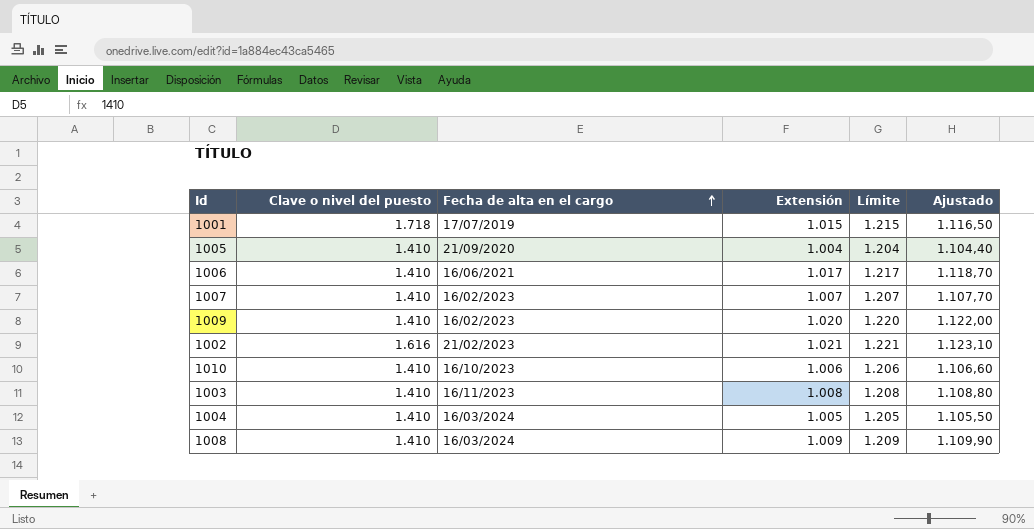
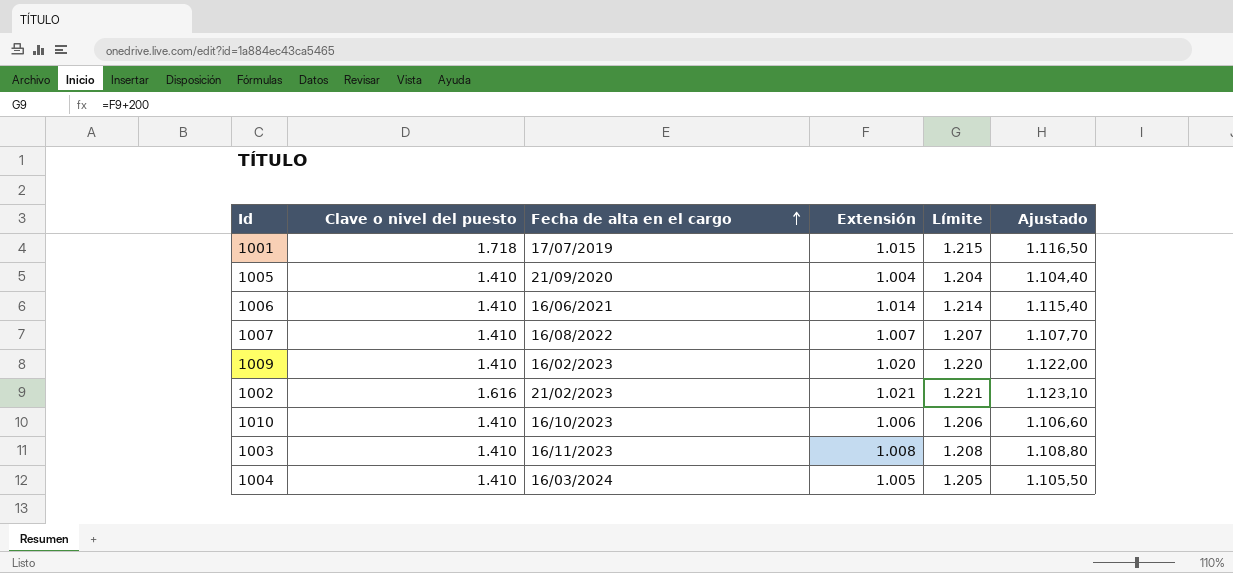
row 1008: 1.410 | 16/03/2024 | 1.009 | 1.209 | 1.109,90 -> none
1006 | Extensión: 1.017 -> 1.014
1006 | Límite: 1.217 -> 1.214
1006 | Ajustado: 1.118,70 -> 1.115,40
1007 | Fecha de alta en el cargo: 16/02/2023 -> 16/08/2022

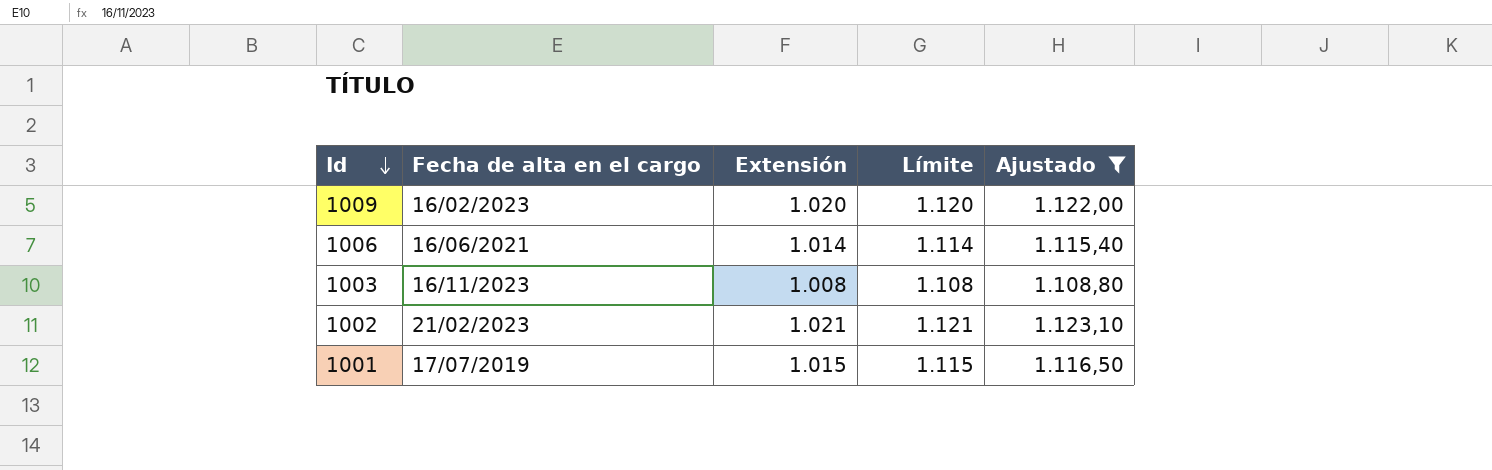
filter: none -> Ajustado >= 1.108,80
row order: Fecha de alta en el cargo ascending -> Id descending
column Clave o nivel del puesto | position: 2 -> none
column Límite | formula: [Extensión] + 200 -> [Extensión] + 100

